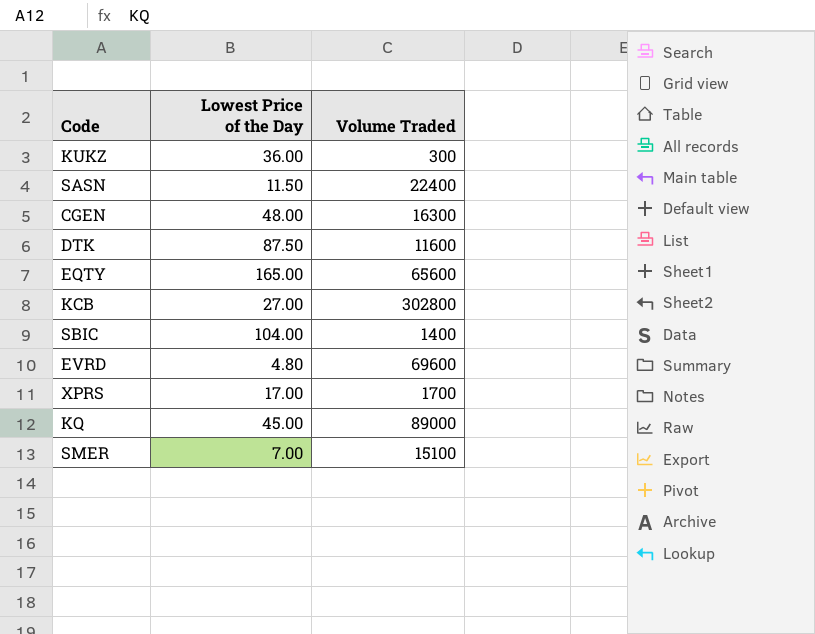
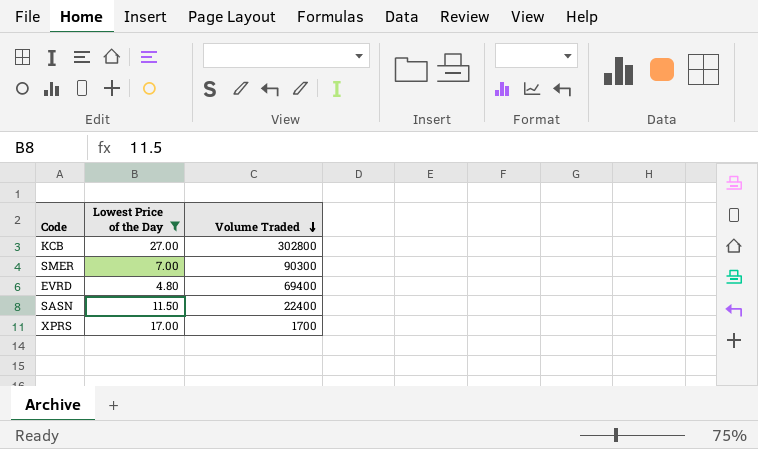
filter: none -> Lowest Price of the Day <= 27.00
row order: none -> Volume Traded descending
SMER | Volume Traded: 15100 -> 90300
EVRD | Volume Traded: 69600 -> 69400

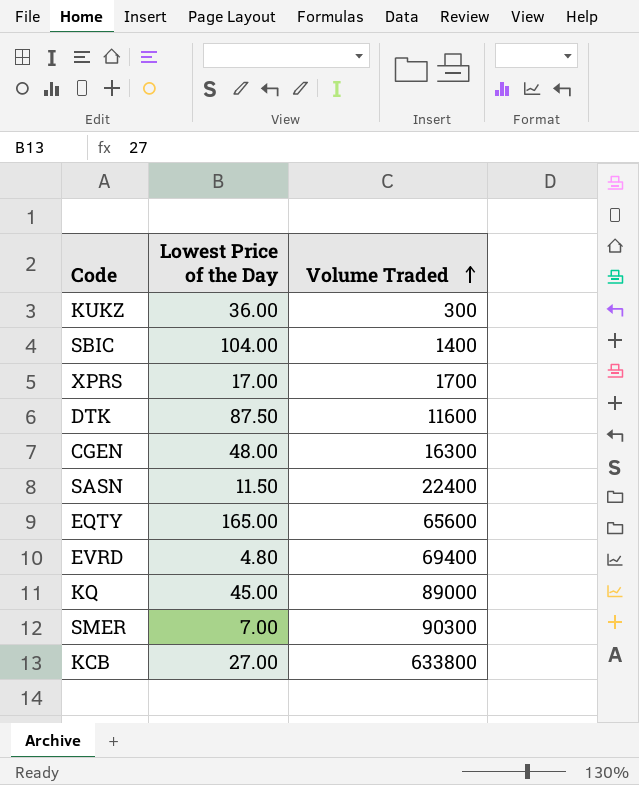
filter: Lowest Price of the Day <= 27.00 -> none
row order: Volume Traded descending -> Volume Traded ascending
KCB | Volume Traded: 302800 -> 633800

